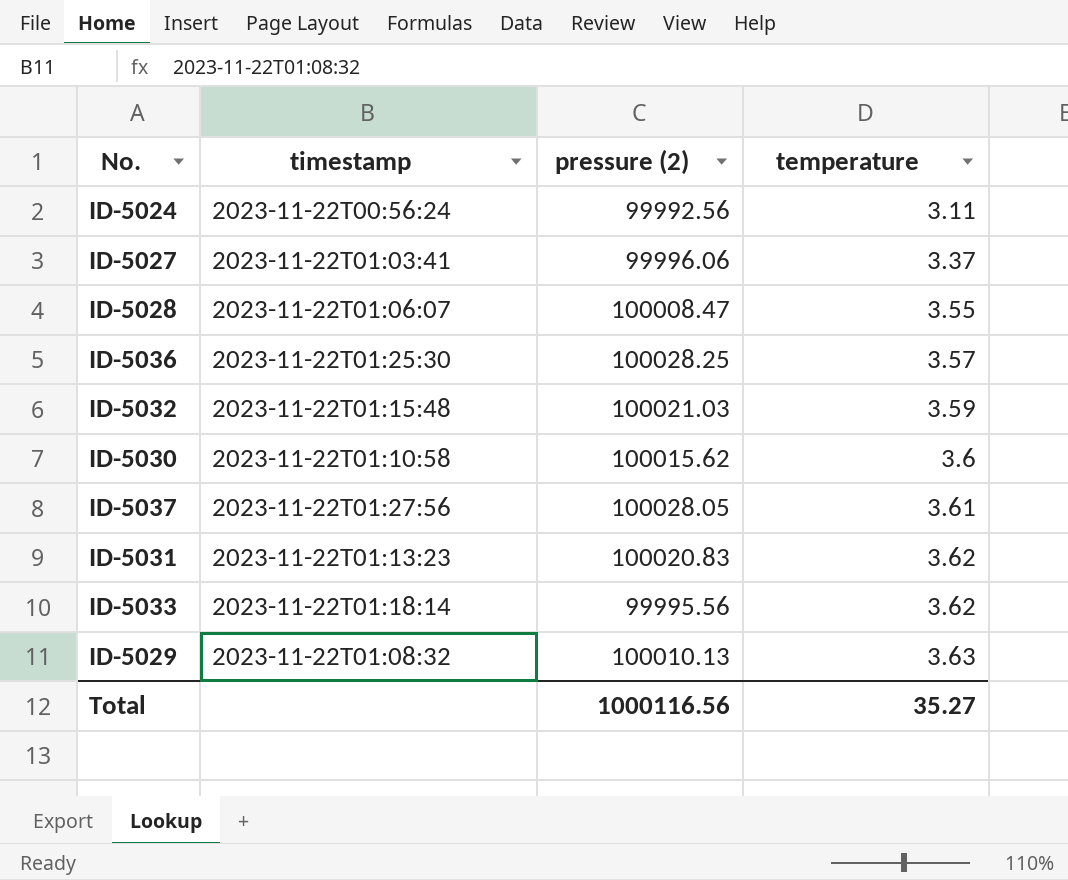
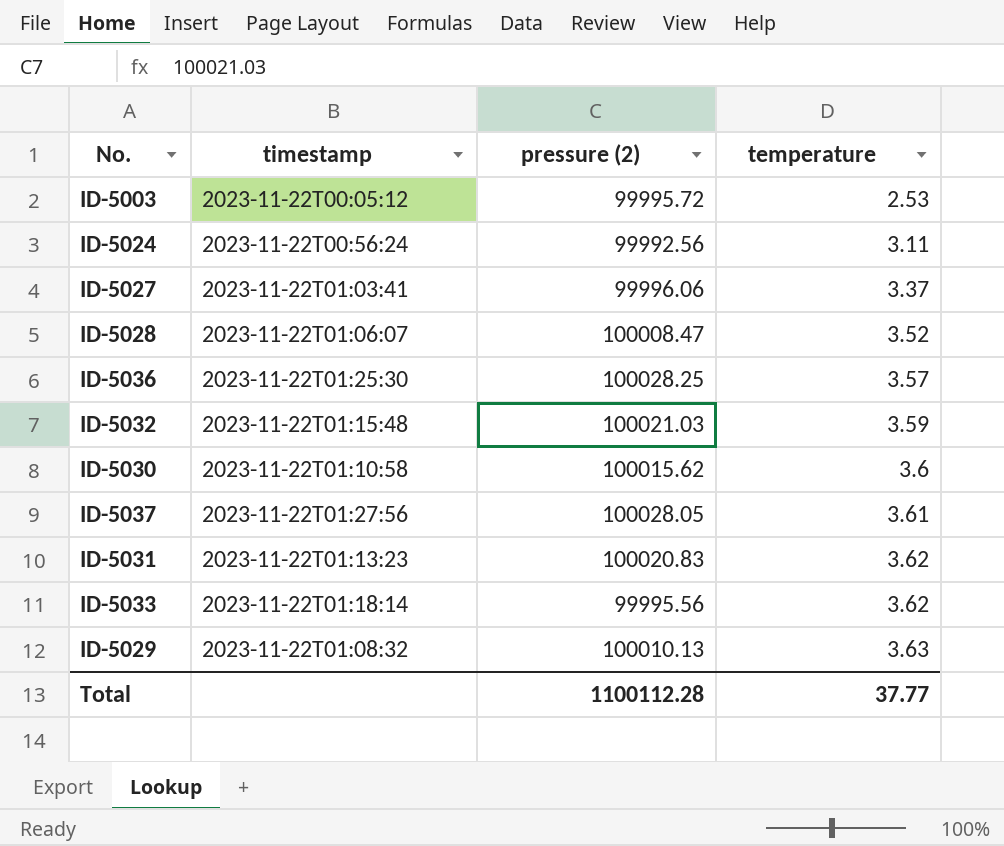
row ID-5003: none -> 2023-11-22T00:05:12 | 99995.72 | 2.53
ID-5028 | temperature: 3.55 -> 3.52
Total | pressure (2): 1000116.56 -> 1100112.28
Total | temperature: 35.27 -> 37.77

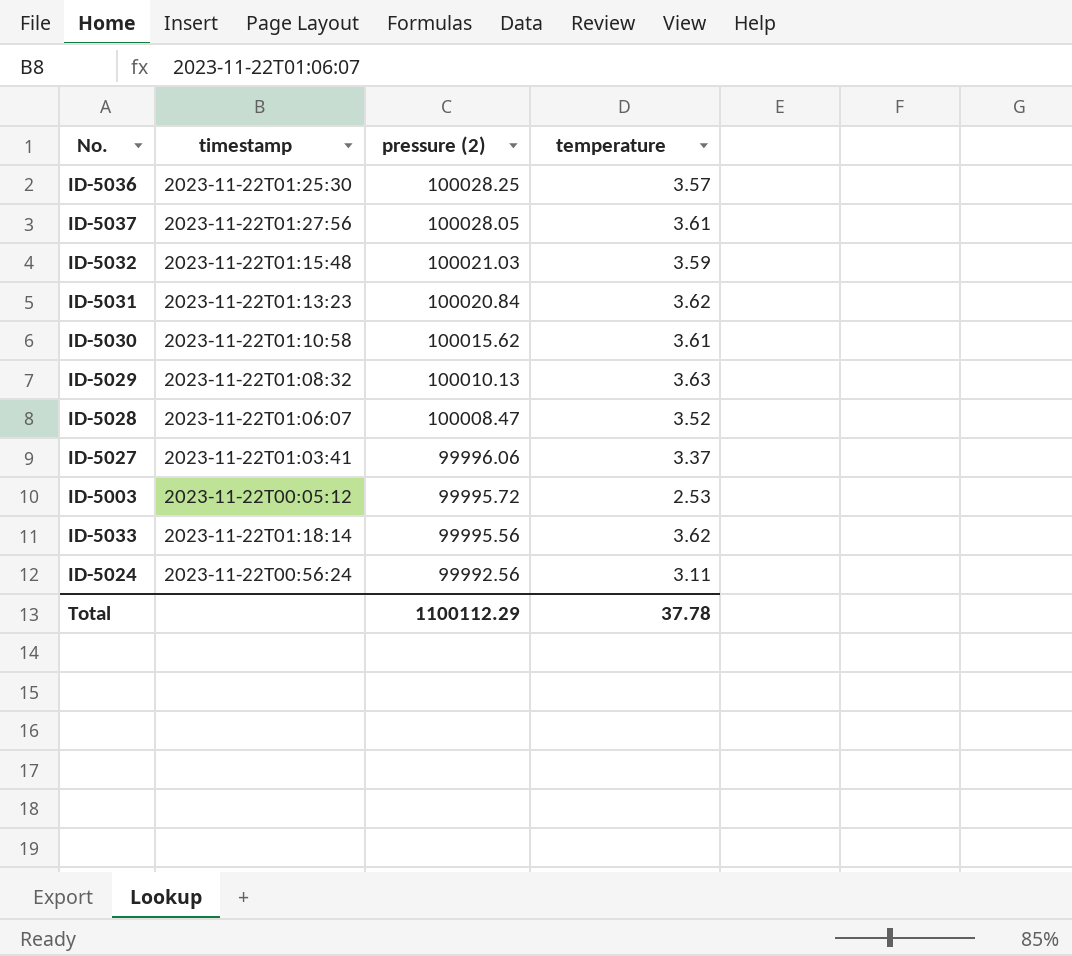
row order: temperature ascending -> pressure (2) descending
ID-5031 | pressure (2): 100020.83 -> 100020.84
ID-5030 | temperature: 3.6 -> 3.61
Total | pressure (2): 1100112.28 -> 1100112.29
Total | temperature: 37.77 -> 37.78

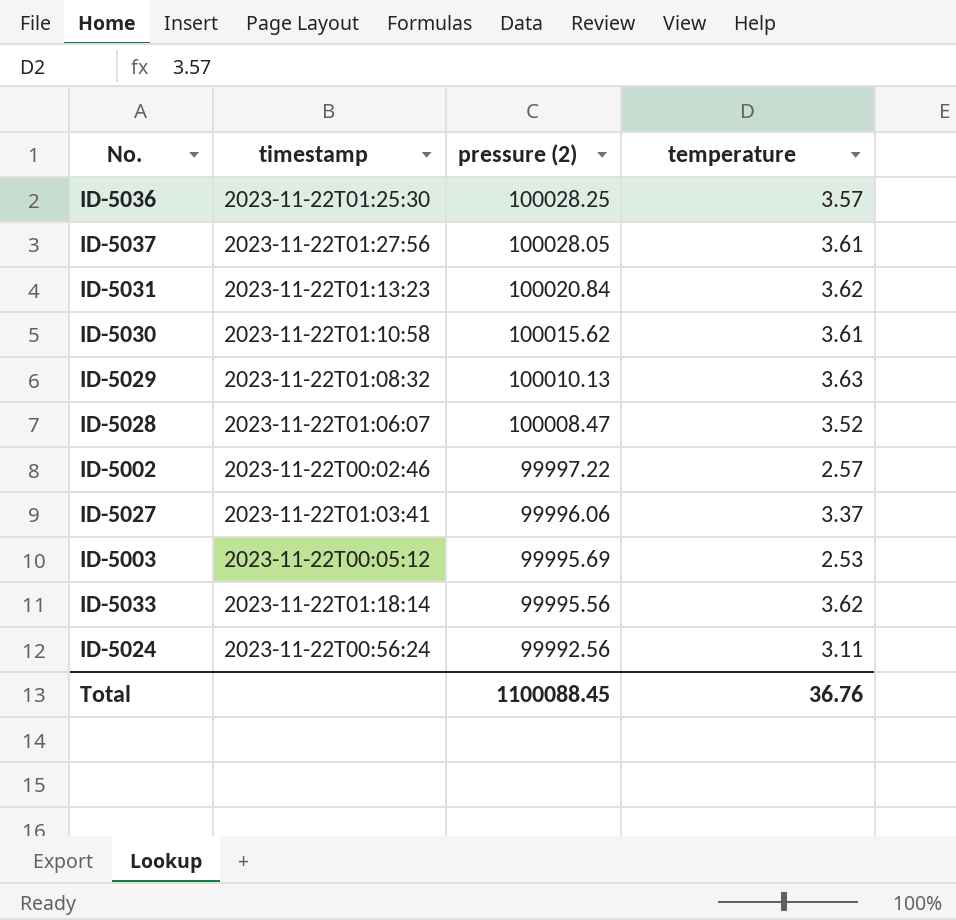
row ID-5032: 2023-11-22T01:15:48 | 100021.03 | 3.59 -> none
row ID-5002: none -> 2023-11-22T00:02:46 | 99997.22 | 2.57
ID-5003 | pressure (2): 99995.72 -> 99995.69
Total | pressure (2): 1100112.29 -> 1100088.45
Total | temperature: 37.78 -> 36.76

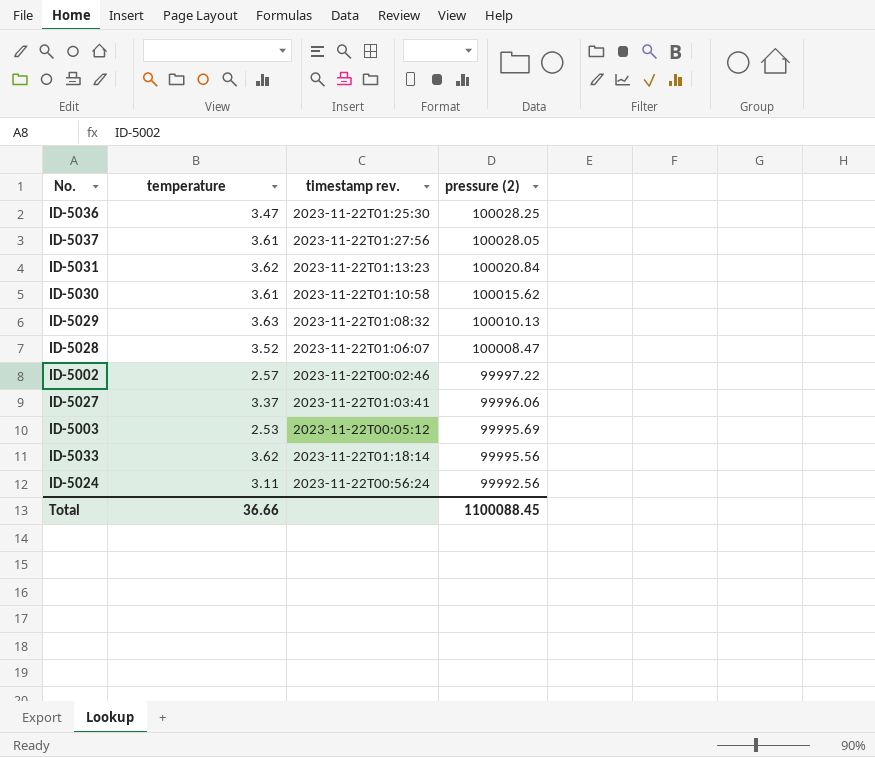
column temperature | position: 4 -> 2
column name: timestamp -> timestamp rev.
ID-5036 | temperature: 3.57 -> 3.47
Total | temperature: 36.76 -> 36.66

